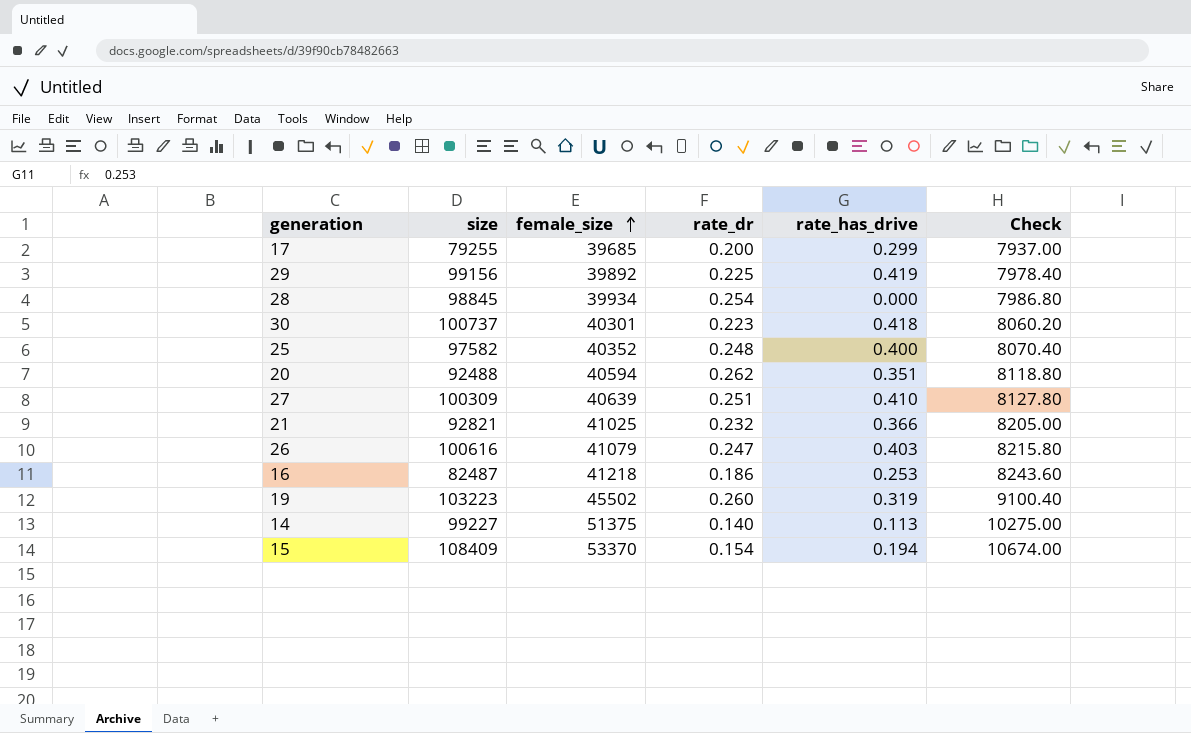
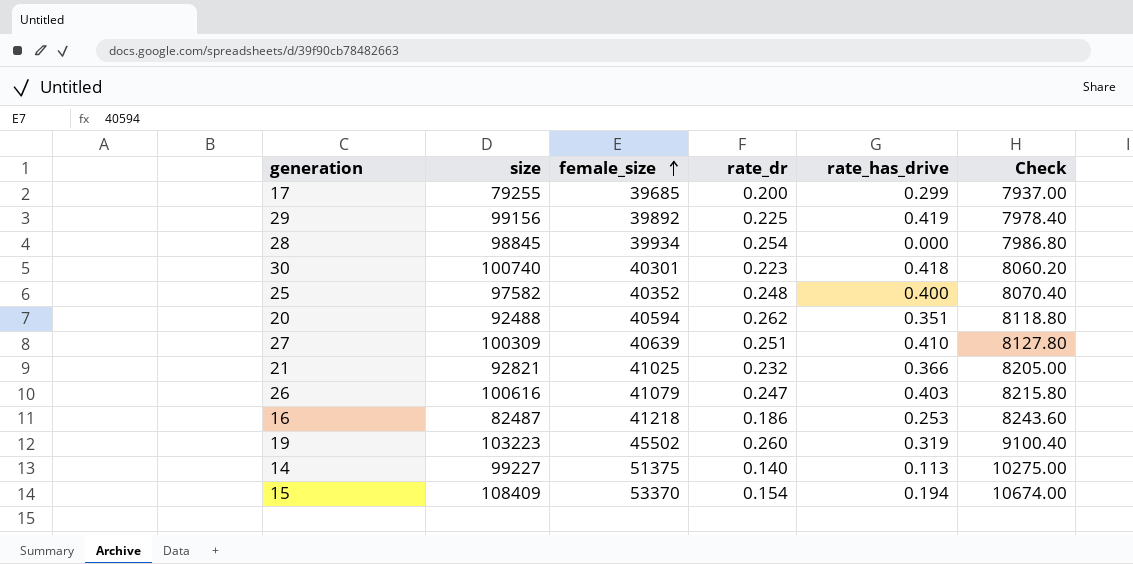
30 | size: 100737 -> 100740

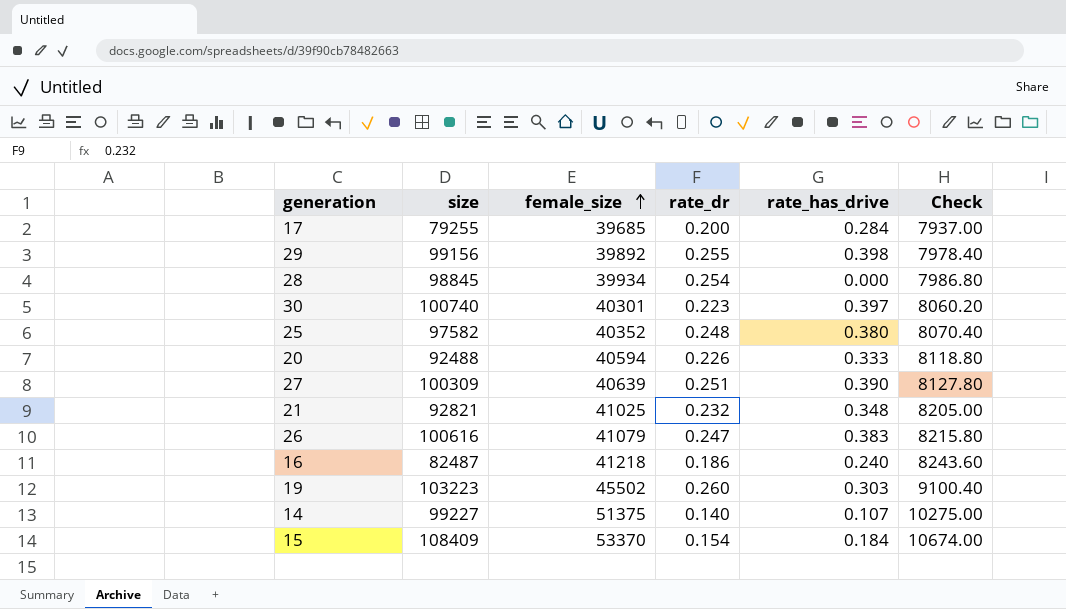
17 | rate_has_drive: 0.299 -> 0.284
29 | rate_dr: 0.225 -> 0.255
29 | rate_has_drive: 0.419 -> 0.398
30 | rate_has_drive: 0.418 -> 0.397
25 | rate_has_drive: 0.400 -> 0.380
20 | rate_dr: 0.262 -> 0.226
20 | rate_has_drive: 0.351 -> 0.333
27 | rate_has_drive: 0.410 -> 0.390
21 | rate_has_drive: 0.366 -> 0.348
26 | rate_has_drive: 0.403 -> 0.383
16 | rate_has_drive: 0.253 -> 0.240
19 | rate_has_drive: 0.319 -> 0.303
14 | rate_has_drive: 0.113 -> 0.107
15 | rate_has_drive: 0.194 -> 0.184

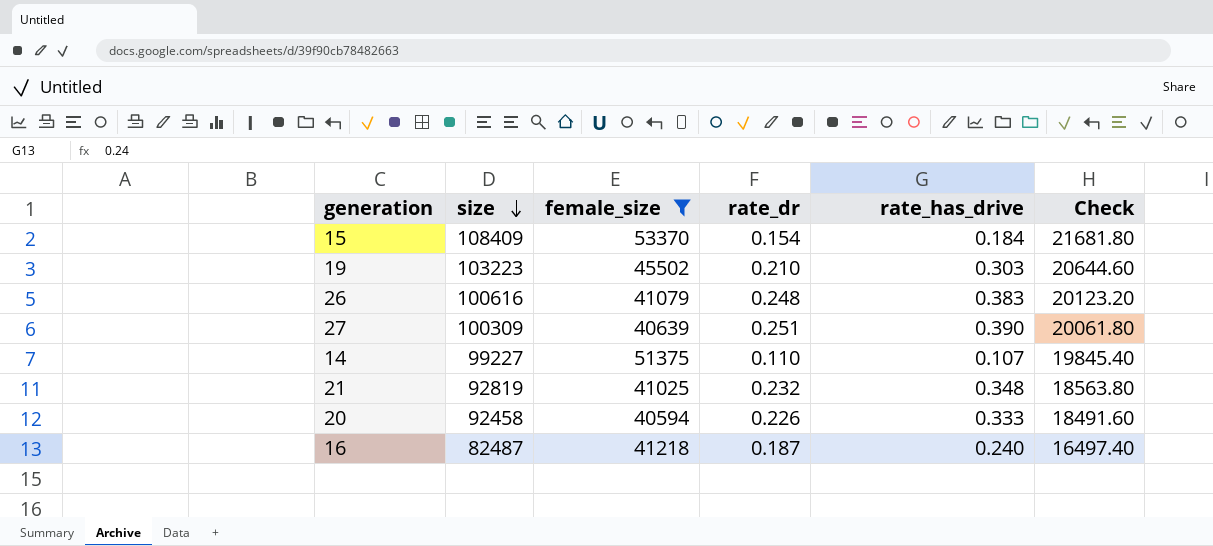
filter: none -> female_size >= 40594
row order: female_size ascending -> size descending
column Check | formula: [female_size] * 0.2 -> [size] * 0.2
19 | rate_dr: 0.260 -> 0.210
26 | rate_dr: 0.247 -> 0.248
14 | rate_dr: 0.140 -> 0.110
21 | size: 92821 -> 92819
20 | size: 92488 -> 92458
16 | rate_dr: 0.186 -> 0.187

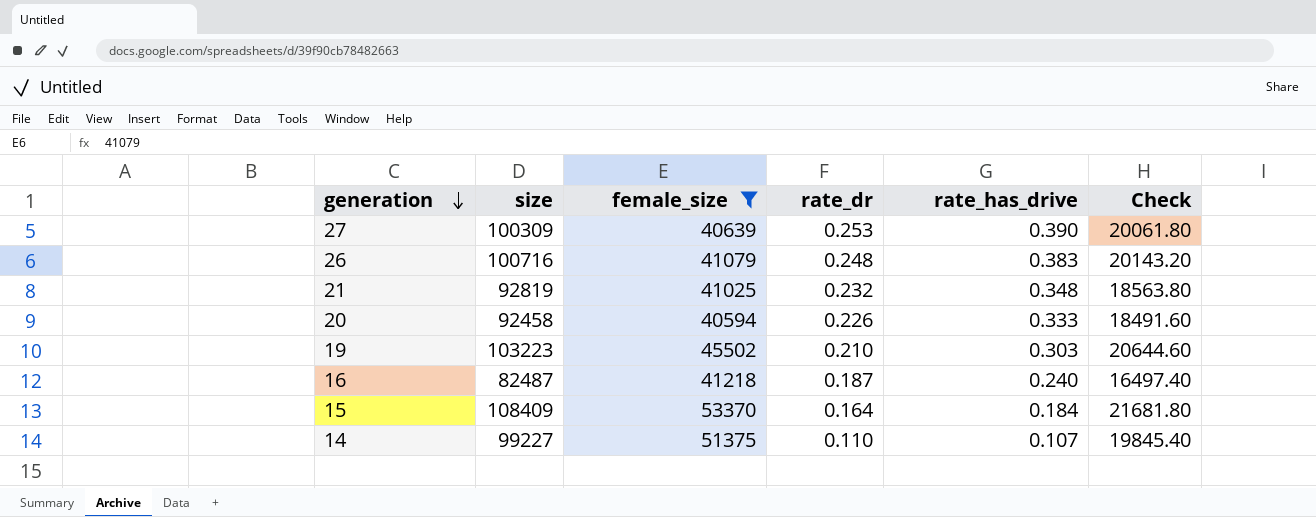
row order: size descending -> generation descending
27 | rate_dr: 0.251 -> 0.253
26 | size: 100616 -> 100716
26 | Check: 20123.20 -> 20143.20
15 | rate_dr: 0.154 -> 0.164

